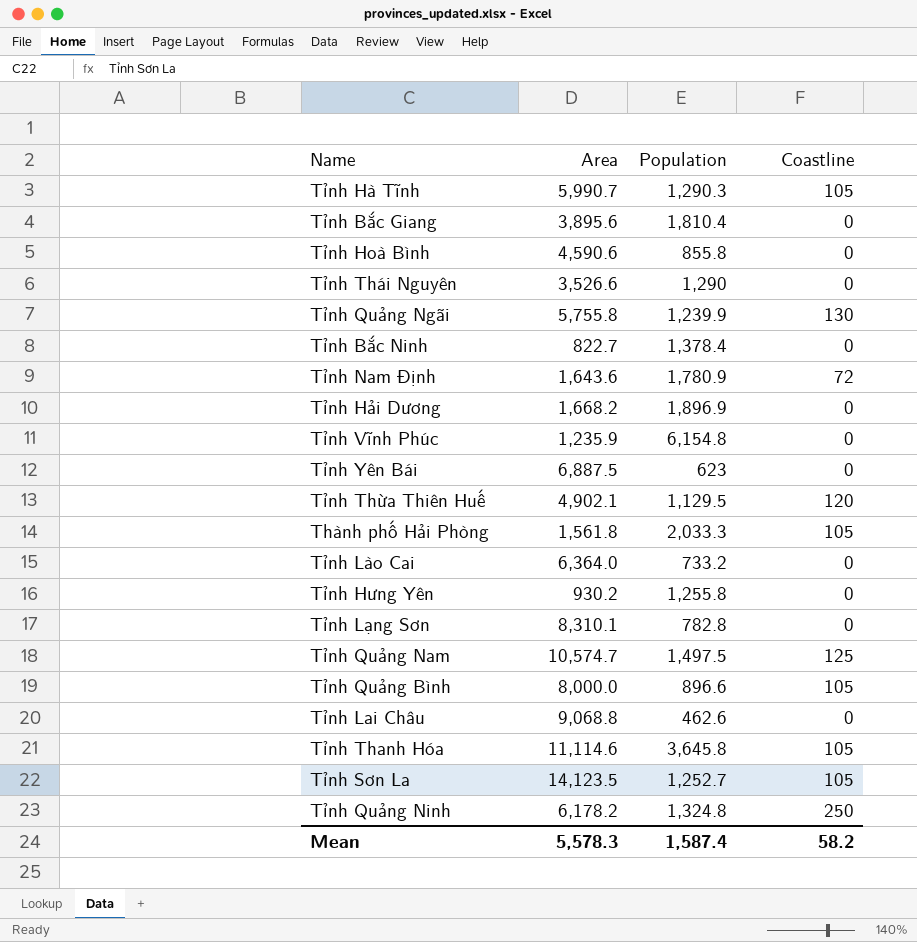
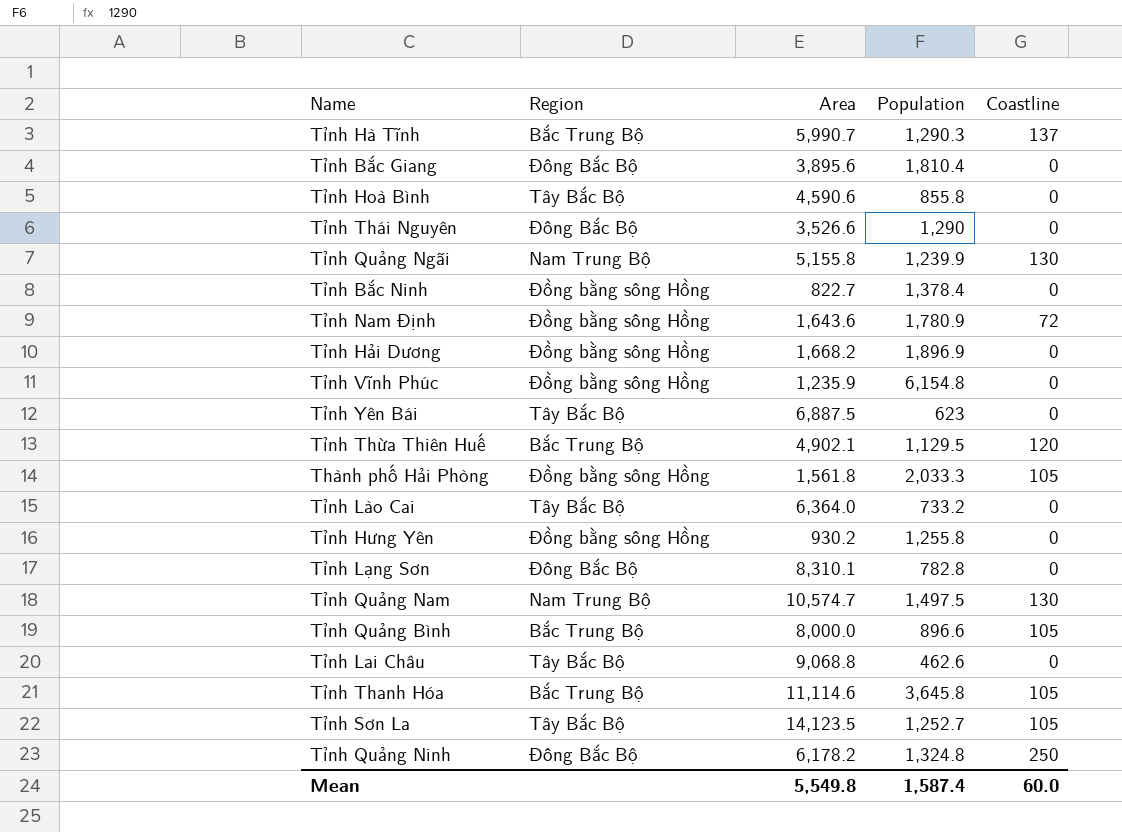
column Region | position: none -> 2
Tỉnh Hà Tĩnh | Coastline: 105 -> 137
Tỉnh Quảng Ngãi | Area: 5,755.8 -> 5,155.8
Tỉnh Quảng Nam | Coastline: 125 -> 130
Mean | Area: 5,578.3 -> 5,549.8
Mean | Coastline: 58.2 -> 60.0

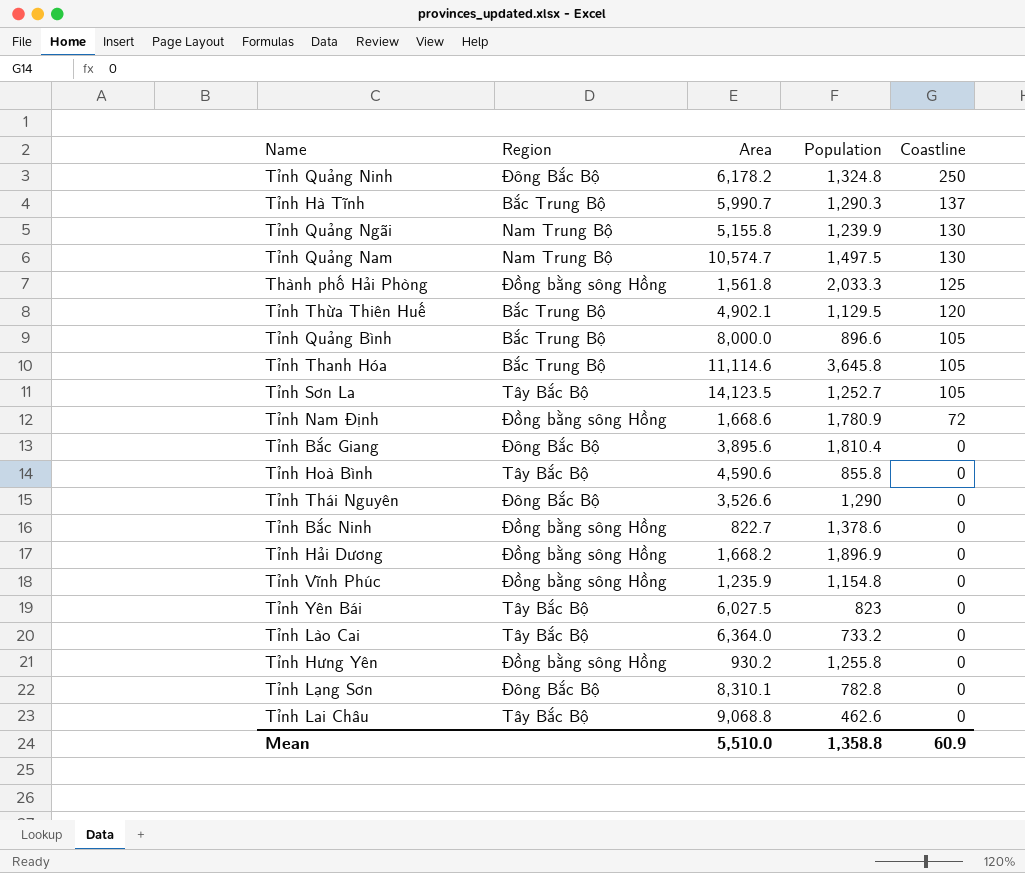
row order: none -> Coastline descending
Thành phố Hải Phòng | Coastline: 105 -> 125
Tỉnh Nam Định | Area: 1,643.6 -> 1,668.6
Tỉnh Bắc Ninh | Population: 1,378.4 -> 1,378.6
Tỉnh Vĩnh Phúc | Population: 6,154.8 -> 1,154.8
Tỉnh Yên Bái | Area: 6,887.5 -> 6,027.5
Tỉnh Yên Bái | Population: 623 -> 823
Mean | Area: 5,549.8 -> 5,510.0
Mean | Population: 1,587.4 -> 1,358.8
Mean | Coastline: 60.0 -> 60.9

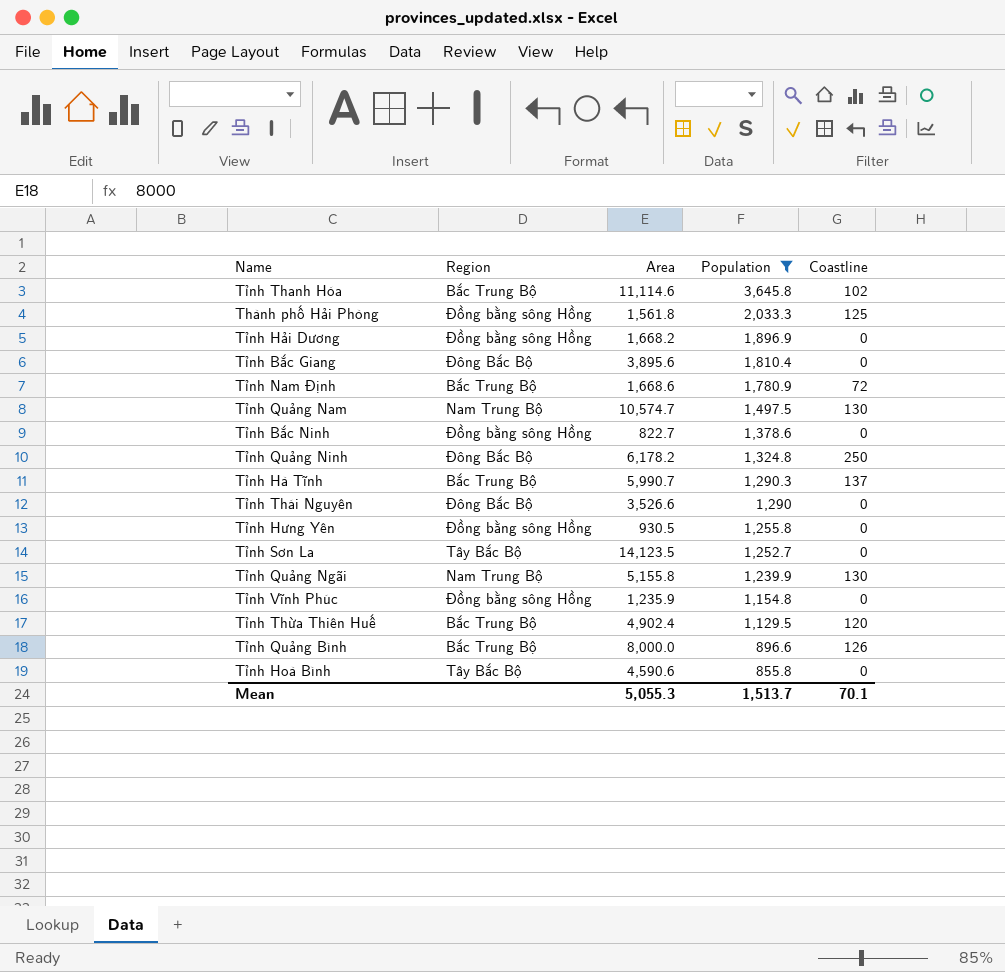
filter: none -> Population >= 855.8
row order: Coastline descending -> Population descending
Tỉnh Thanh Hóa | Coastline: 105 -> 102
Tỉnh Nam Định | Region: Đồng bằng sông Hồng -> Bắc Trung Bộ
Tỉnh Hưng Yên | Area: 930.2 -> 930.5
Tỉnh Sơn La | Coastline: 105 -> 0
Tỉnh Thừa Thiên Huế | Area: 4,902.1 -> 4,902.4
Tỉnh Quảng Bình | Coastline: 105 -> 126
Mean | Area: 5,510.0 -> 5,055.3
Mean | Population: 1,358.8 -> 1,513.7
Mean | Coastline: 60.9 -> 70.1

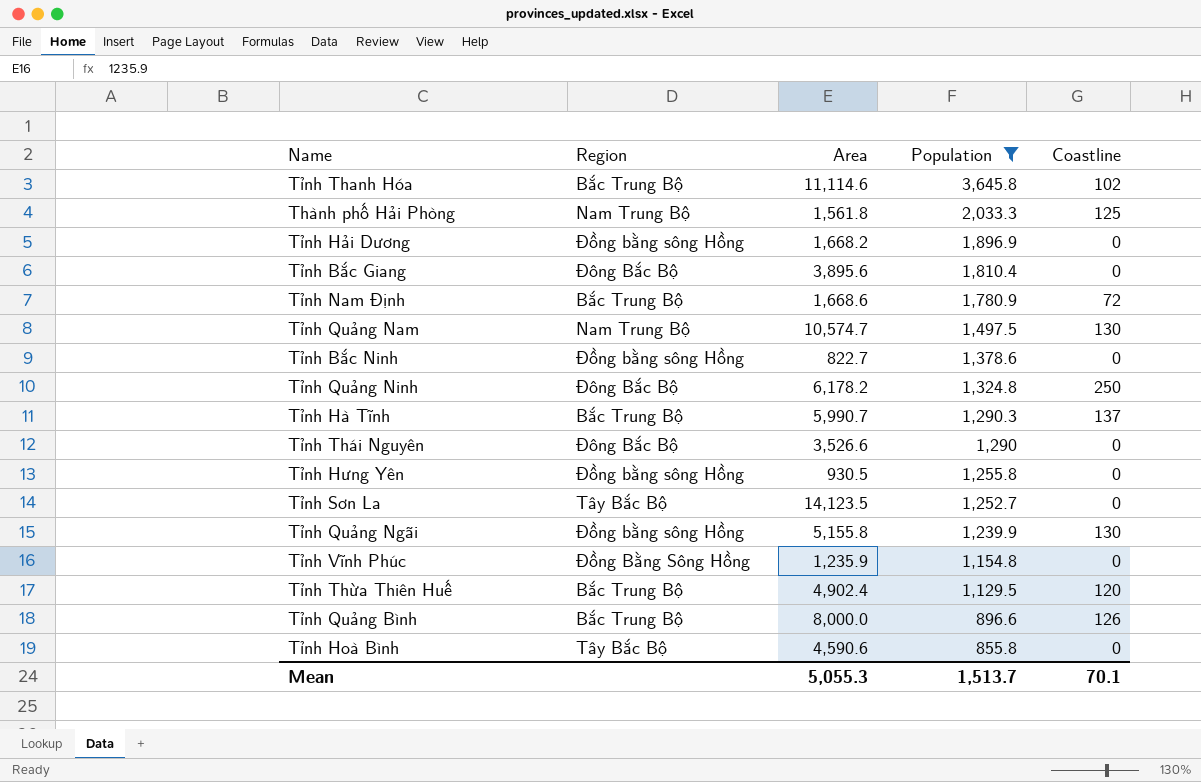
Thành phố Hải Phòng | Region: Đồng bằng sông Hồng -> Nam Trung Bộ
Tỉnh Quảng Ngãi | Region: Nam Trung Bộ -> Đồng bằng sông Hồng
Tỉnh Vĩnh Phúc | Region: Đồng bằng sông Hồng -> Đồng Bằng Sông Hồng

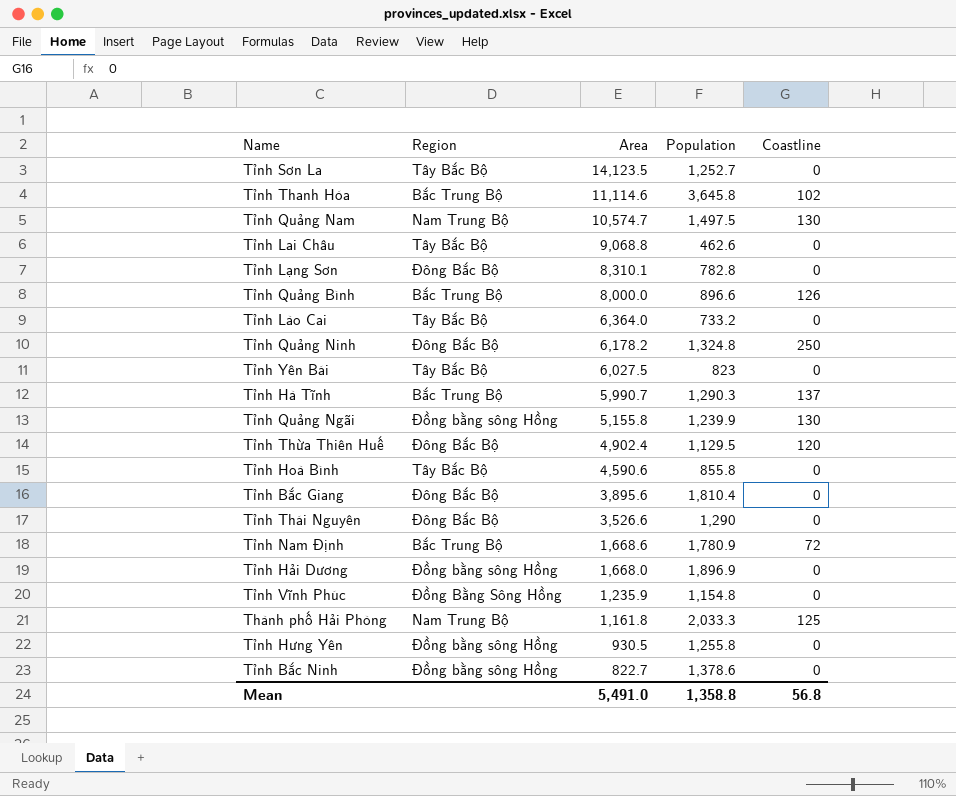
filter: Population >= 855.8 -> none
row order: Population descending -> Area descending
Tỉnh Thừa Thiên Huế | Region: Bắc Trung Bộ -> Đông Bắc Bộ
Tỉnh Hải Dương | Area: 1,668.2 -> 1,668.0
Thành phố Hải Phòng | Area: 1,561.8 -> 1,161.8
Mean | Area: 5,055.3 -> 5,491.0
Mean | Population: 1,513.7 -> 1,358.8
Mean | Coastline: 70.1 -> 56.8

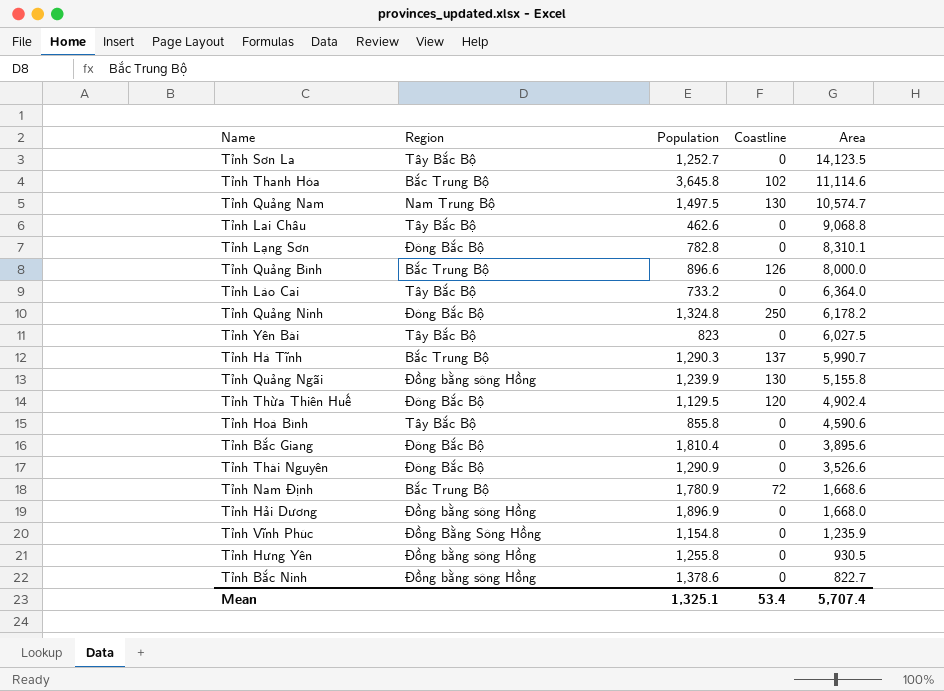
column Area | position: 3 -> 5
row Thành phố Hải Phòng: Nam Trung Bộ | 1,161.8 | 2,033.3 | 125 -> none
Tỉnh Thái Nguyên | Population: 1,290 -> 1,290.9
Mean | Population: 1,358.8 -> 1,325.1
Mean | Coastline: 56.8 -> 53.4
Mean | Area: 5,491.0 -> 5,707.4

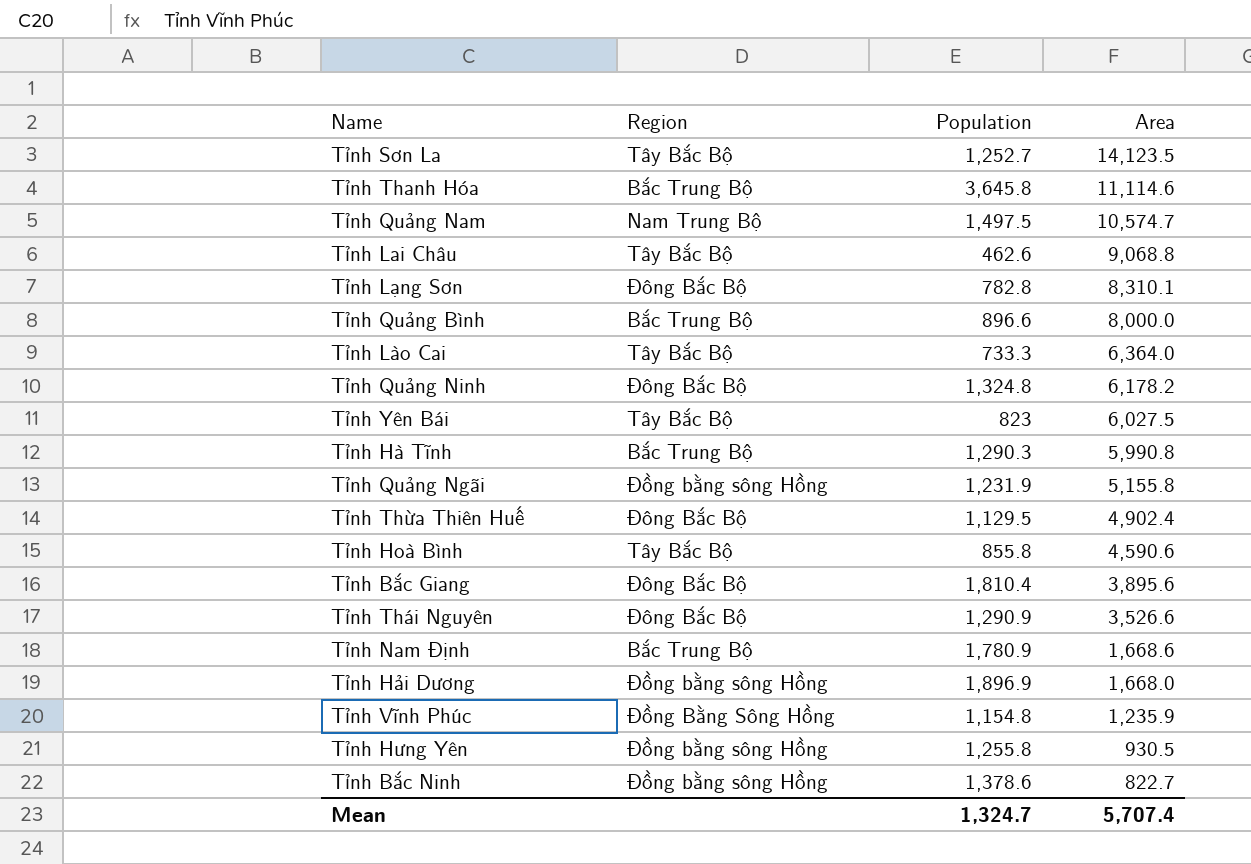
column Coastline | position: 4 -> none
Tỉnh Lào Cai | Population: 733.2 -> 733.3
Tỉnh Hà Tĩnh | Area: 5,990.7 -> 5,990.8
Tỉnh Quảng Ngãi | Population: 1,239.9 -> 1,231.9
Mean | Population: 1,325.1 -> 1,324.7

